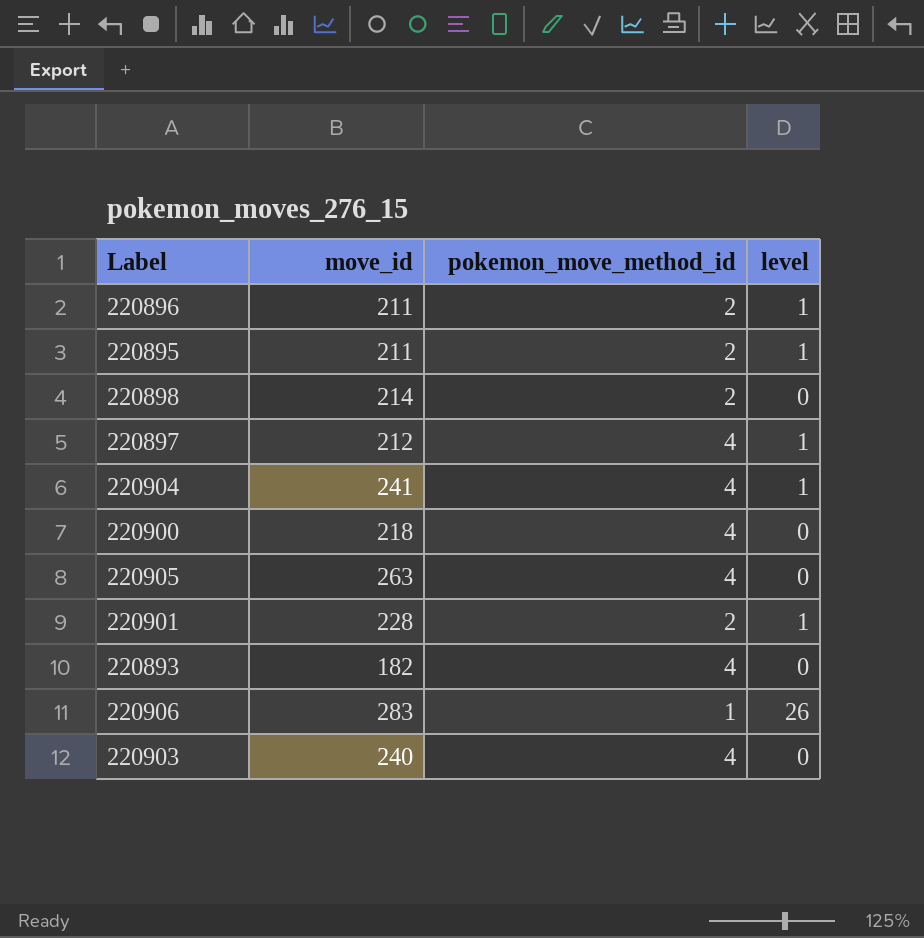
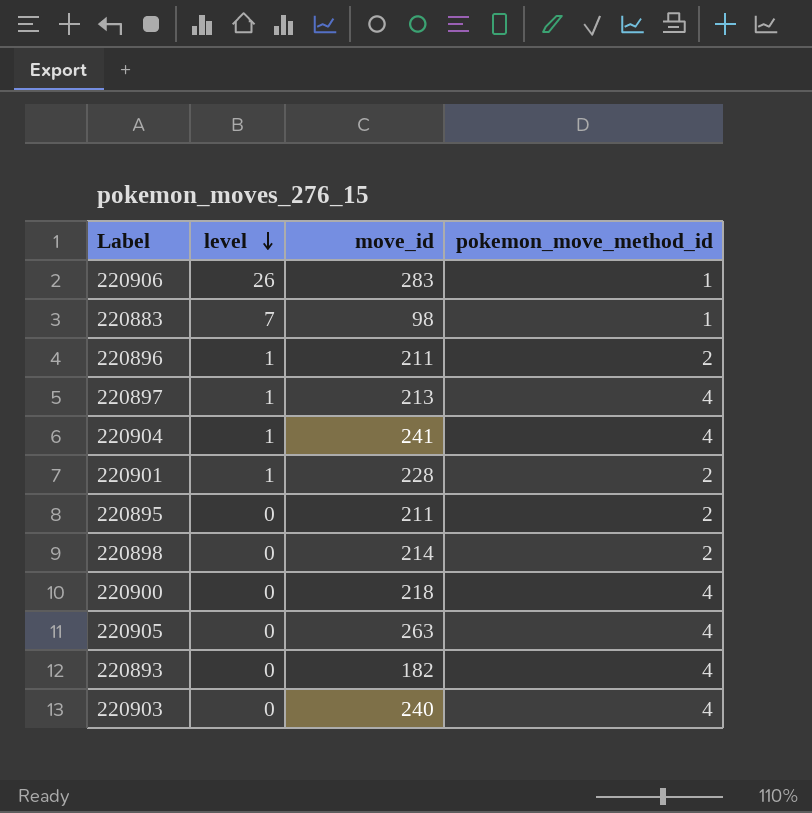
row order: none -> level descending
column level | position: 4 -> 2
row 220883: none -> 7 | 98 | 1
220897 | move_id: 212 -> 213
220895 | level: 1 -> 0

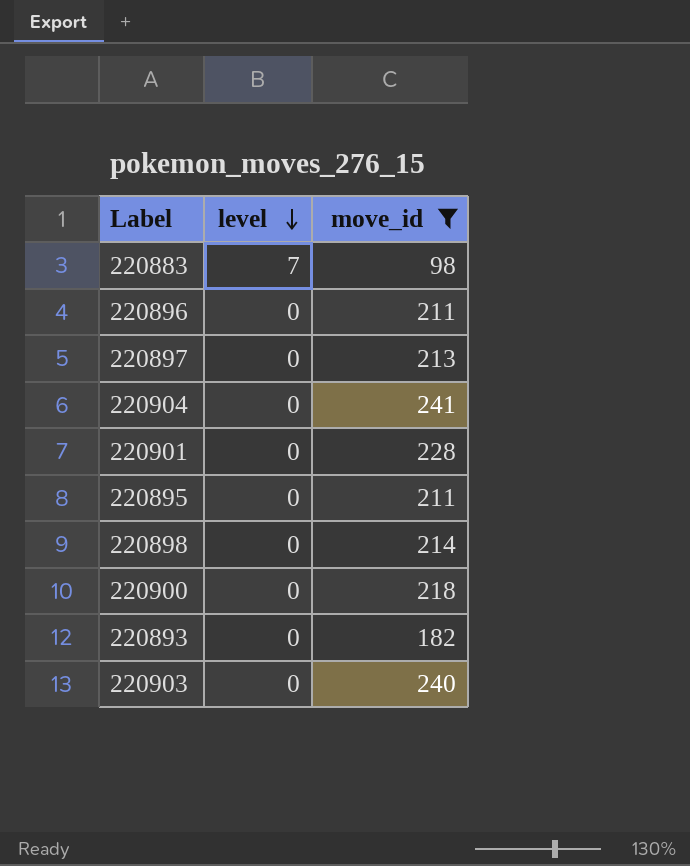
filter: none -> move_id <= 241
column pokemon_move_method_id | position: 4 -> none
220896 | level: 1 -> 0
220897 | level: 1 -> 0
220904 | level: 1 -> 0
220901 | level: 1 -> 0

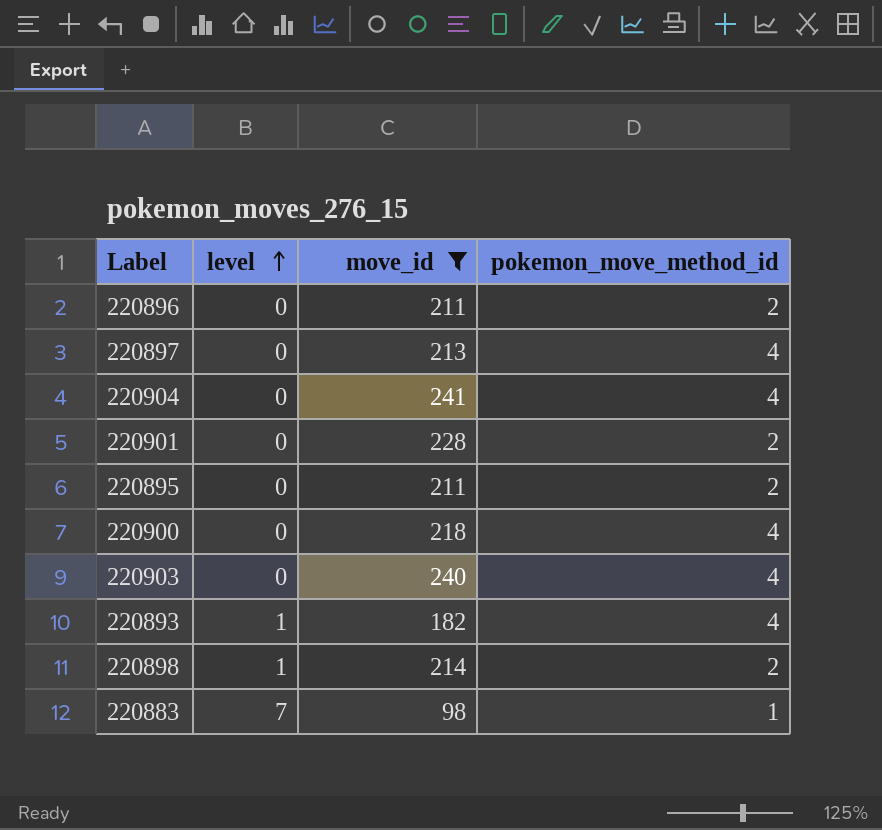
row order: level descending -> level ascending
column pokemon_move_method_id | position: none -> 4
220893 | level: 0 -> 1
220898 | level: 0 -> 1

